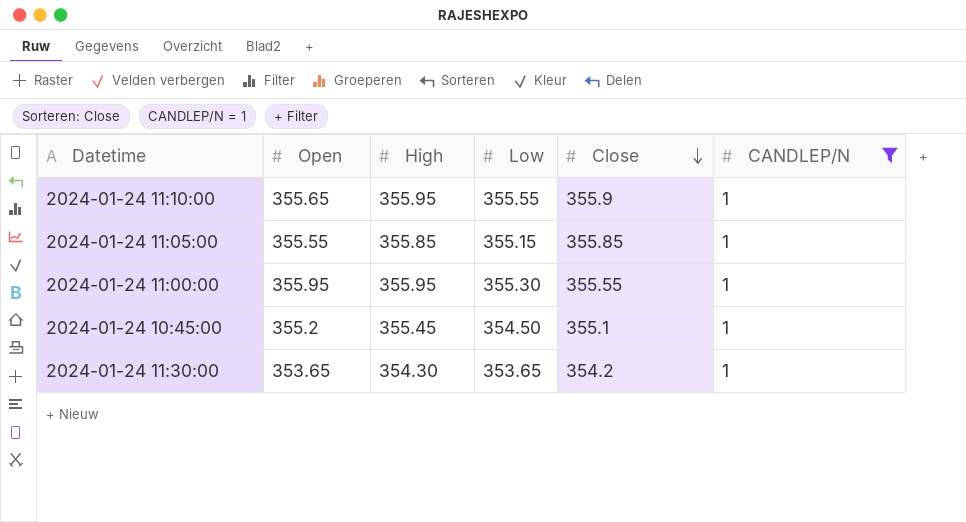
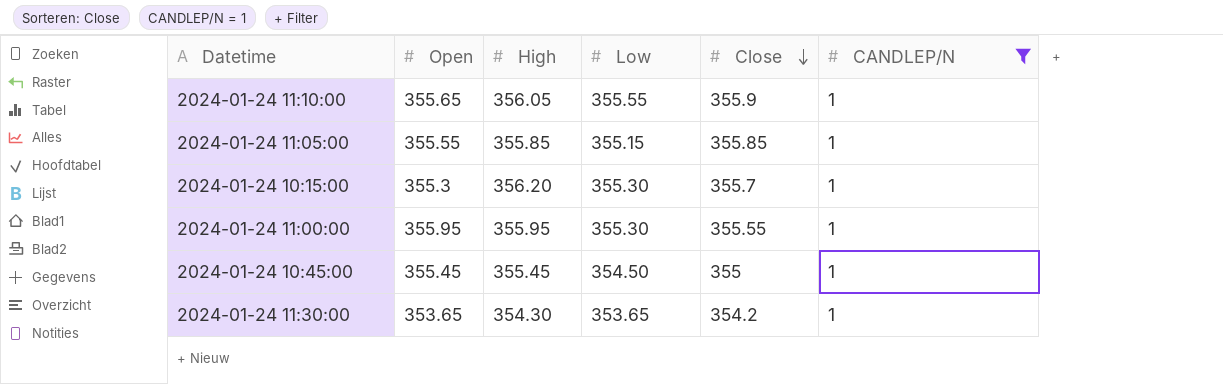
2024-01-24 11:10:00 | High: 355.95 -> 356.05
row 2024-01-24 10:15:00: none -> 355.3 | 356.20 | 355.30 | 355.7 | 1
2024-01-24 10:45:00 | Open: 355.2 -> 355.45
2024-01-24 10:45:00 | Close: 355.1 -> 355

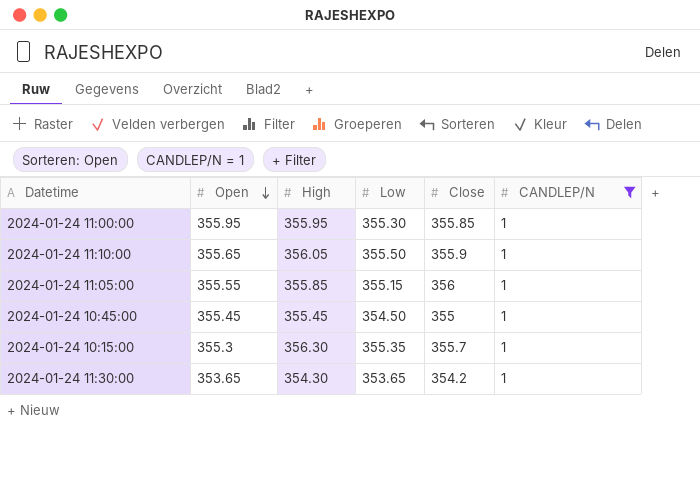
row order: Close descending -> Open descending
2024-01-24 11:00:00 | Close: 355.55 -> 355.85
2024-01-24 11:10:00 | Low: 355.55 -> 355.50
2024-01-24 11:05:00 | Close: 355.85 -> 356
2024-01-24 10:15:00 | High: 356.20 -> 356.30
2024-01-24 10:15:00 | Low: 355.30 -> 355.35

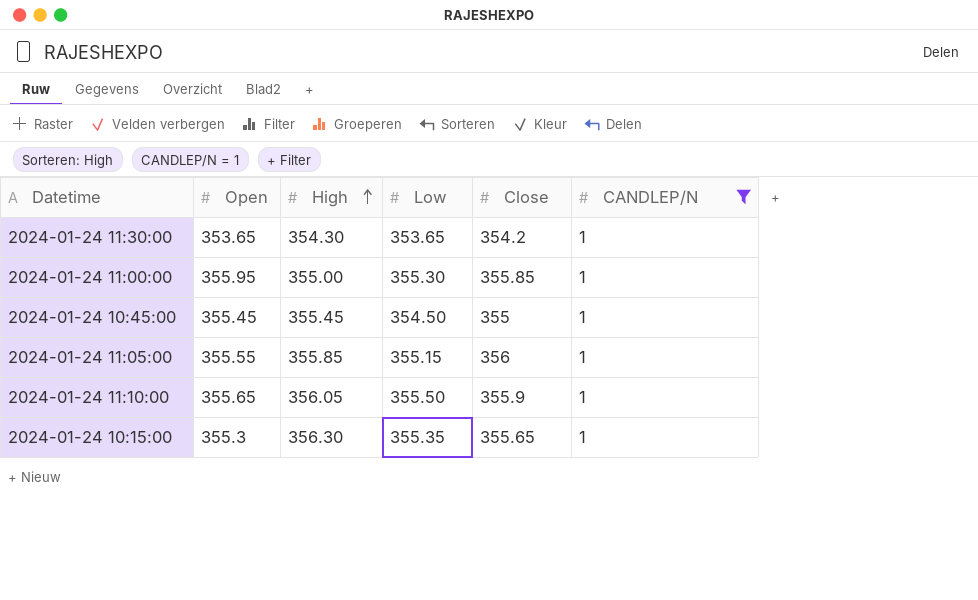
row order: Open descending -> High ascending
2024-01-24 11:00:00 | High: 355.95 -> 355.00
2024-01-24 10:15:00 | Close: 355.7 -> 355.65

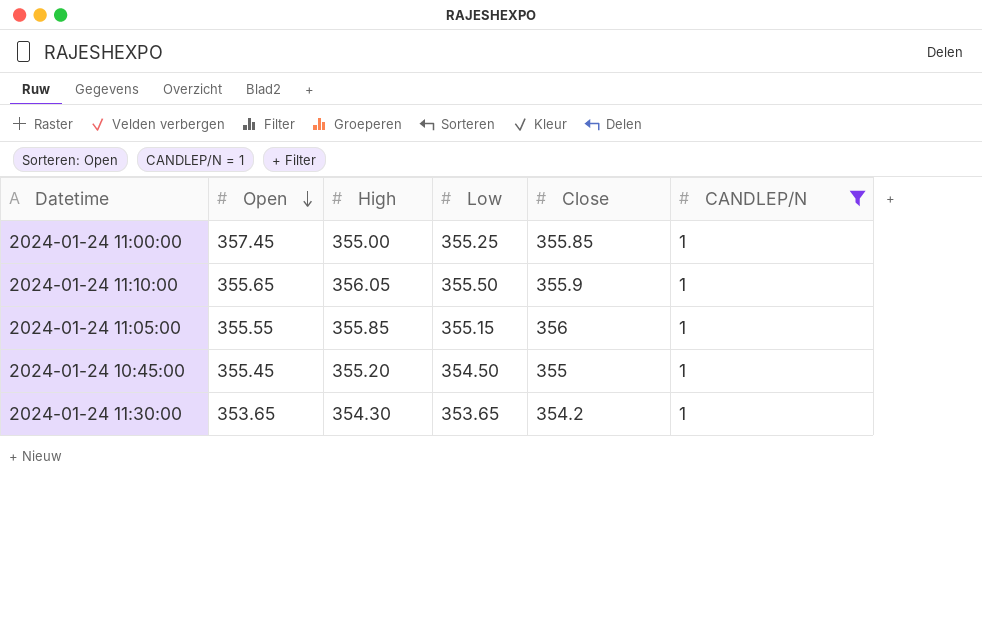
row order: High ascending -> Open descending
row 2024-01-24 10:15:00: 355.3 | 356.30 | 355.35 | 355.65 | 1 -> none
2024-01-24 11:00:00 | Open: 355.95 -> 357.45
2024-01-24 11:00:00 | Low: 355.30 -> 355.25
2024-01-24 10:45:00 | High: 355.45 -> 355.20

